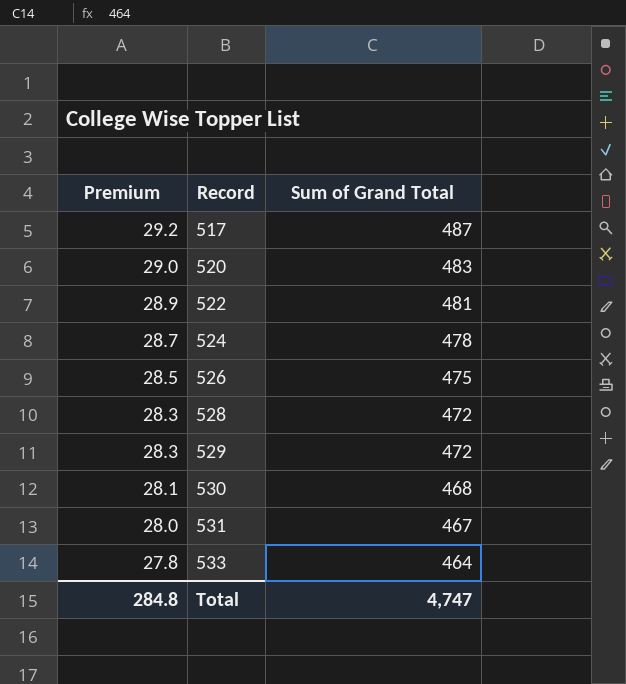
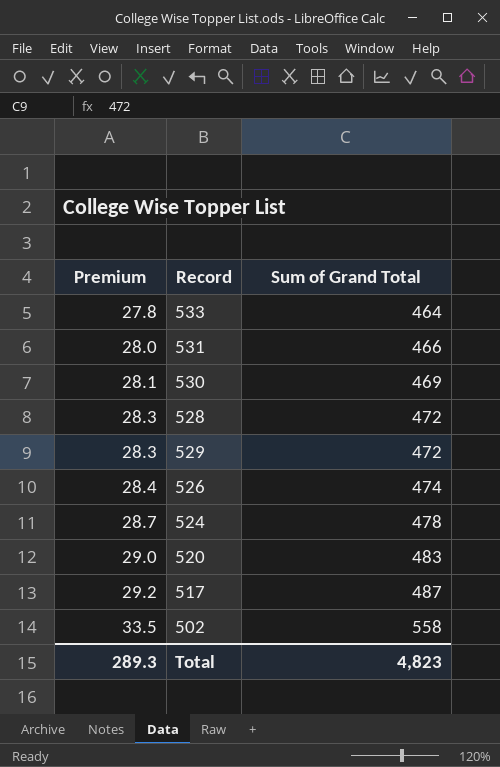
row order: Premium descending -> Premium ascending
row 522: 28.9 | 481 -> none
531 | Sum of Grand Total: 467 -> 466
530 | Sum of Grand Total: 468 -> 469
526 | Premium: 28.5 -> 28.4
526 | Sum of Grand Total: 475 -> 474
row 502: none -> 33.5 | 558
Total | Premium: 284.8 -> 289.3
Total | Sum of Grand Total: 4,747 -> 4,823

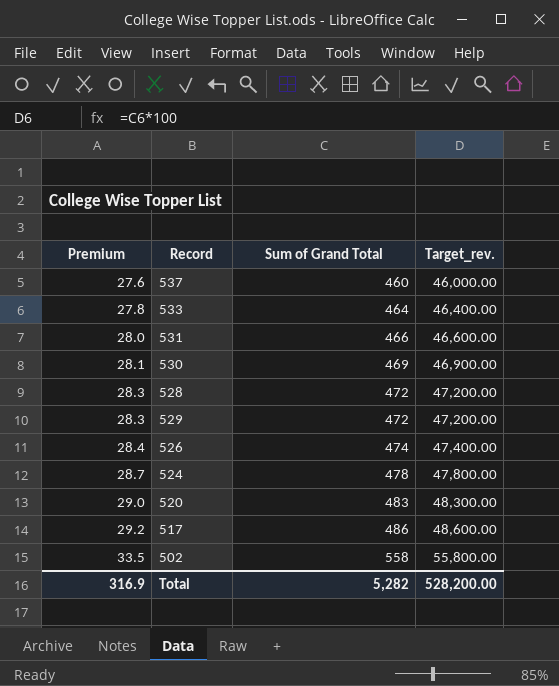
column Target_rev. | formula: none -> [Sum of Grand Total] * 100
row 537: none -> 27.6 | 460 | 46,000.00
517 | Sum of Grand Total: 487 -> 486
Total | Premium: 289.3 -> 316.9
Total | Sum of Grand Total: 4,823 -> 5,282

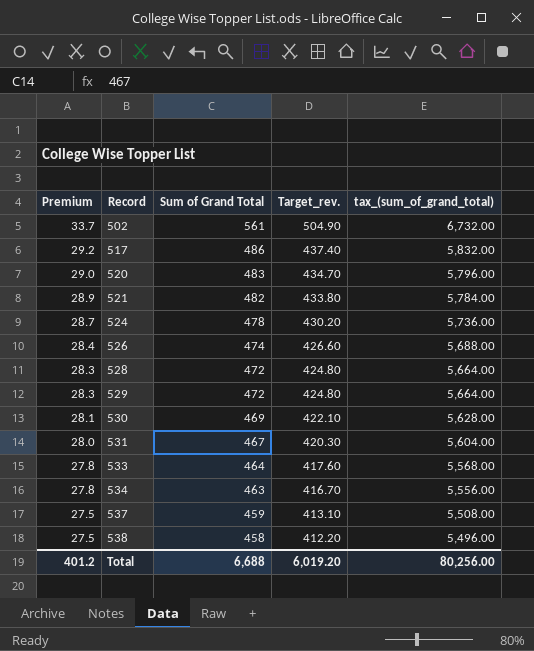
row order: Premium ascending -> Premium descending
column Target_rev. | formula: [Sum of Grand Total] * 100 -> [Sum of Grand Total] * 0.9
column tax_(sum_of_grand_total) | formula: none -> [Sum of Grand Total] * 12
502 | Premium: 33.5 -> 33.7
502 | Sum of Grand Total: 558 -> 561
row 521: none -> 28.9 | 482 | 433.80 | 5,784.00
531 | Sum of Grand Total: 466 -> 467
row 534: none -> 27.8 | 463 | 416.70 | 5,556.00
537 | Premium: 27.6 -> 27.5
537 | Sum of Grand Total: 460 -> 459
row 538: none -> 27.5 | 458 | 412.20 | 5,496.00
Total | Premium: 316.9 -> 401.2
Total | Sum of Grand Total: 5,282 -> 6,688
Total | Target_rev.: 528,200.00 -> 6,019.20

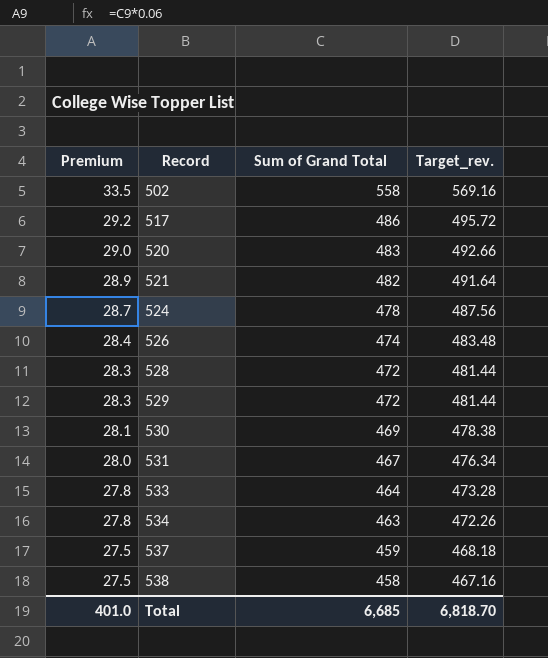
column tax_(sum_of_grand_total) | formula: [Sum of Grand Total] * 12 -> none
column Target_rev. | formula: [Sum of Grand Total] * 0.9 -> [Sum of Grand Total] * 1.02
502 | Premium: 33.7 -> 33.5
502 | Sum of Grand Total: 561 -> 558
Total | Premium: 401.2 -> 401.0
Total | Sum of Grand Total: 6,688 -> 6,685
Total | Target_rev.: 6,019.20 -> 6,818.70

